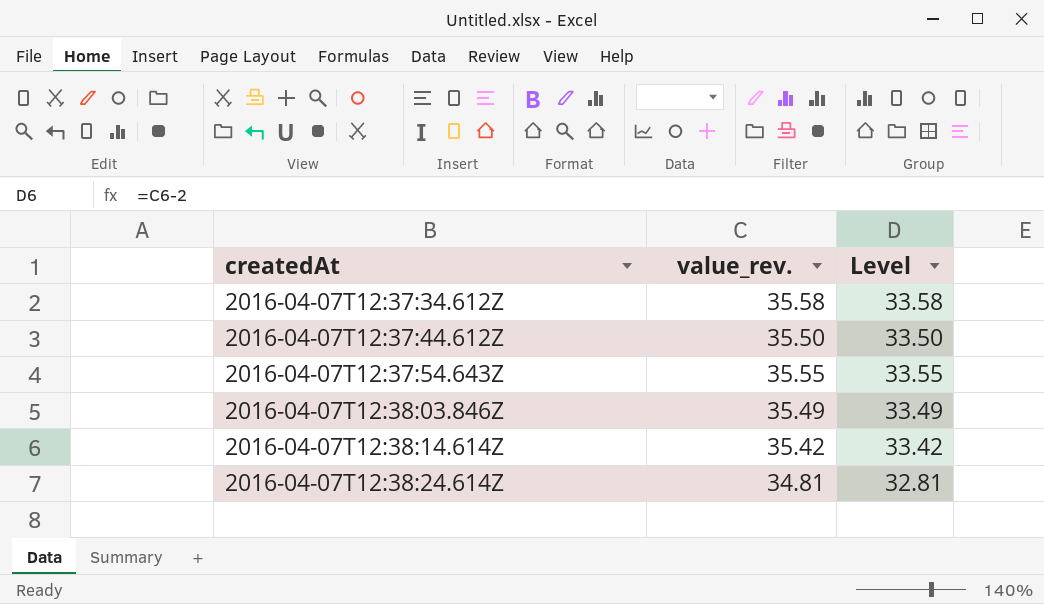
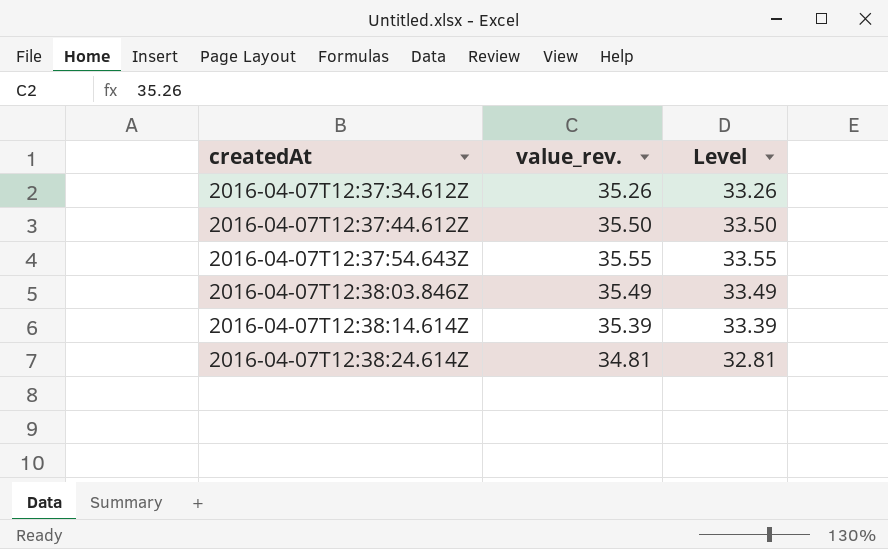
2016-04-07T12:37:34.612Z | value_rev.: 35.58 -> 35.26
2016-04-07T12:37:34.612Z | Level: 33.58 -> 33.26
2016-04-07T12:38:14.614Z | value_rev.: 35.42 -> 35.39
2016-04-07T12:38:14.614Z | Level: 33.42 -> 33.39

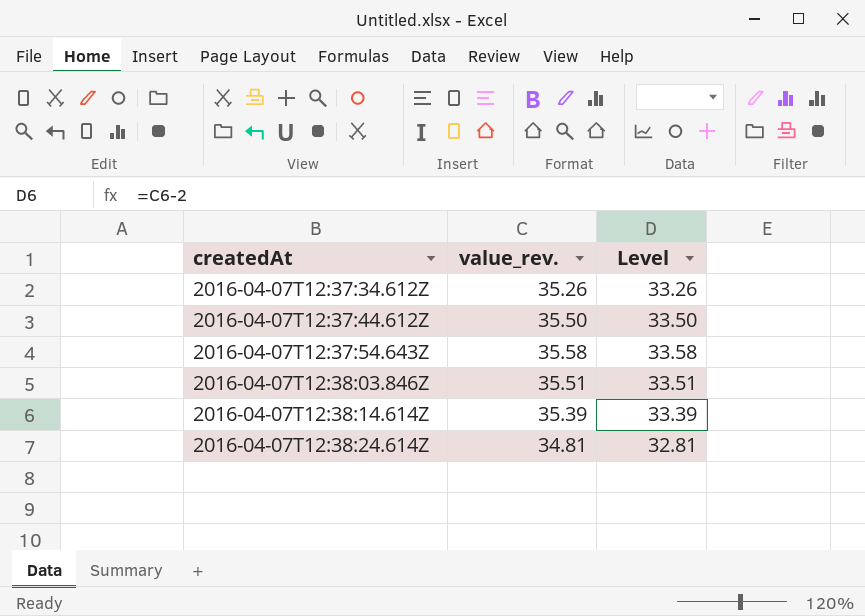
2016-04-07T12:37:54.643Z | value_rev.: 35.55 -> 35.58
2016-04-07T12:37:54.643Z | Level: 33.55 -> 33.58
2016-04-07T12:38:03.846Z | value_rev.: 35.49 -> 35.51
2016-04-07T12:38:03.846Z | Level: 33.49 -> 33.51

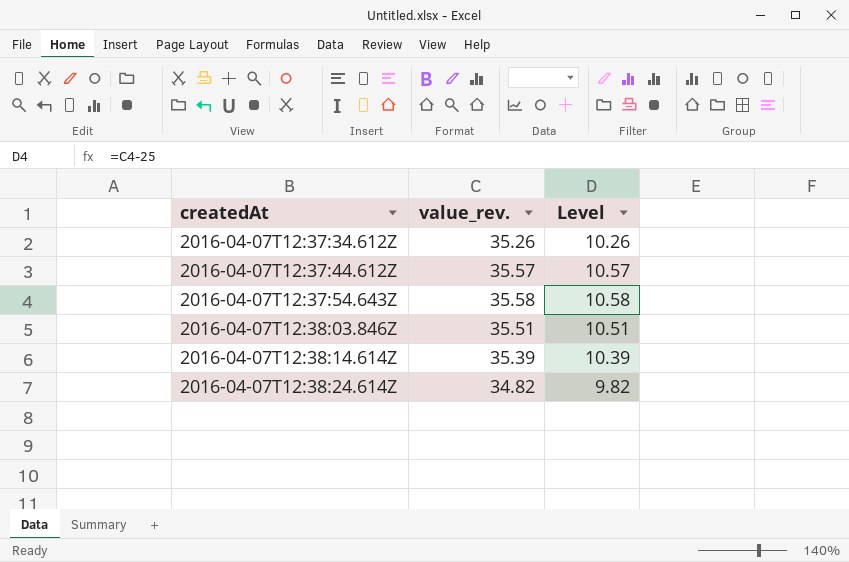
column Level | formula: [value_rev.] - 2 -> [value_rev.] - 25
2016-04-07T12:37:44.612Z | value_rev.: 35.50 -> 35.57
2016-04-07T12:38:24.614Z | value_rev.: 34.81 -> 34.82

